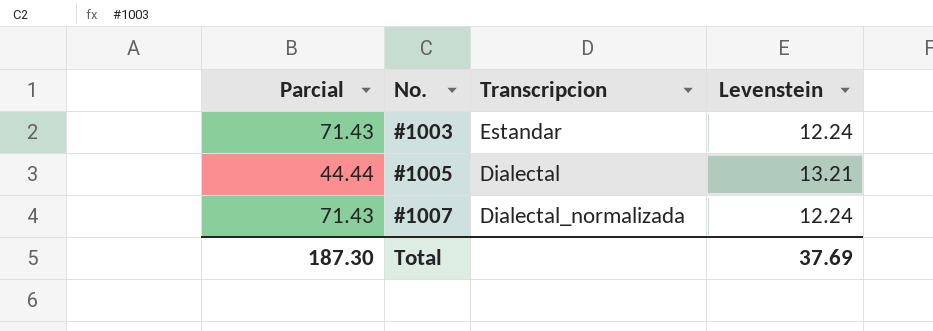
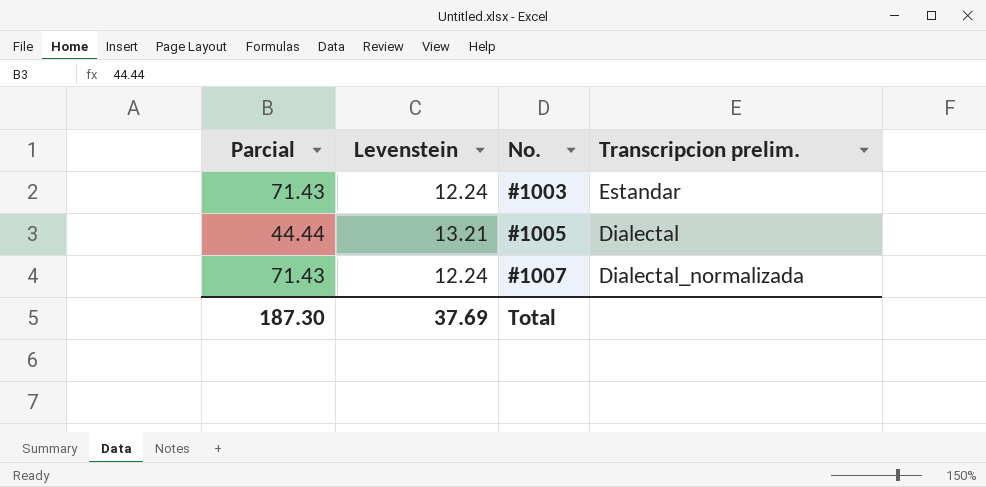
column Levenstein | position: 4 -> 2
column name: Transcripcion -> Transcripcion prelim.

